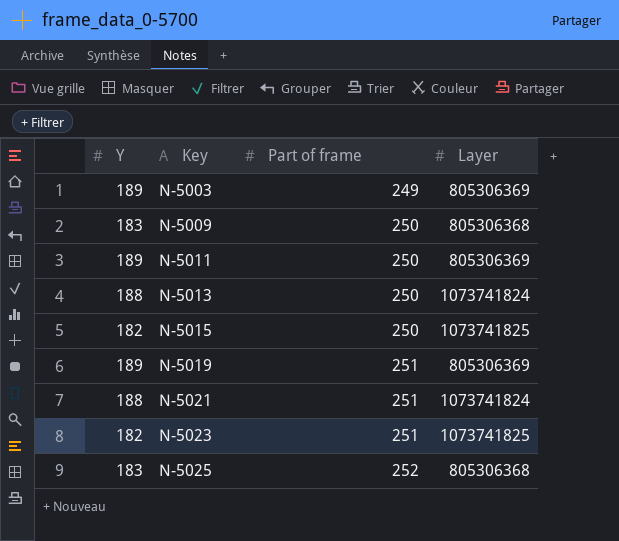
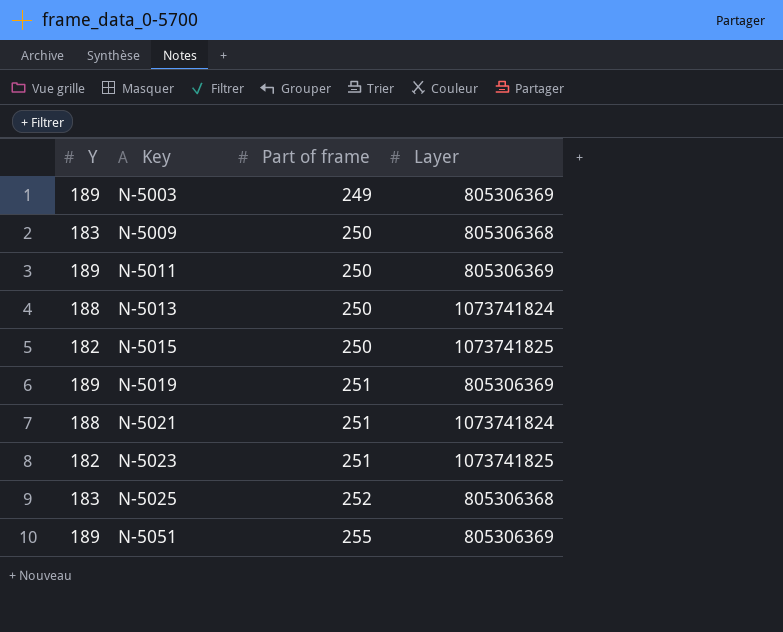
row N-5051: none -> 189 | 255 | 805306369

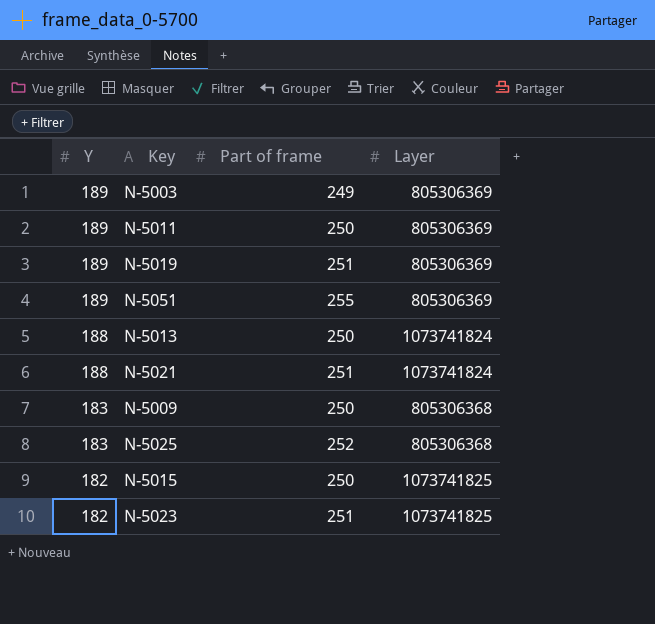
row order: Key ascending -> Y descending

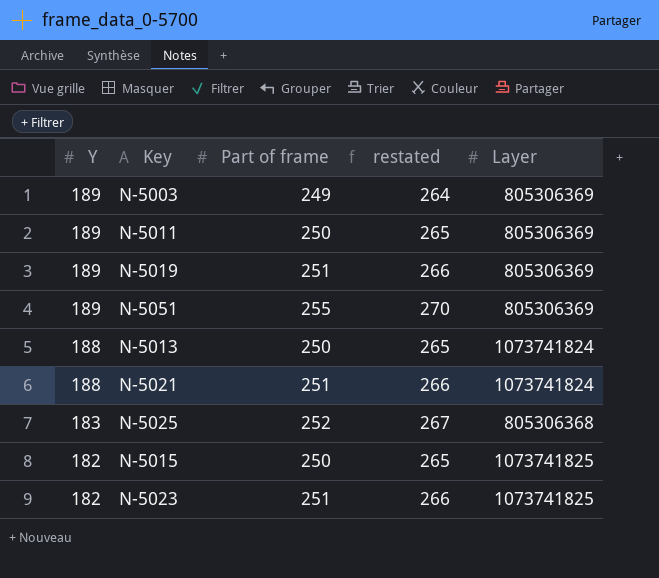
column restated | formula: none -> [Part of frame] + 15
row N-5009: 183 | 250 | 805306368 -> none

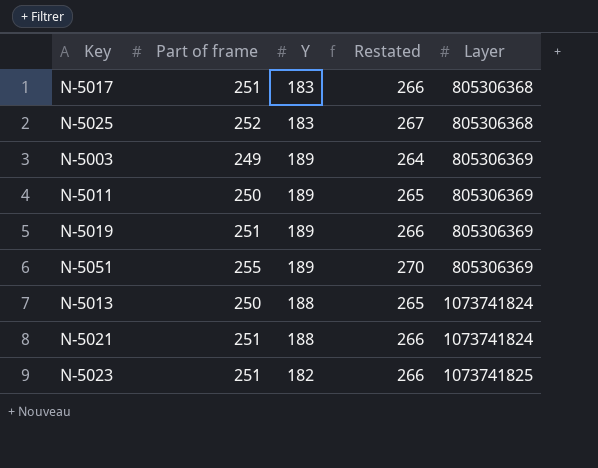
row order: Y descending -> Layer ascending
column Y | position: 1 -> 3
column name: restated -> Restated
row N-5015: 182 | 250 | 265 | 1073741825 -> none
row N-5017: none -> 251 | 183 | 266 | 805306368

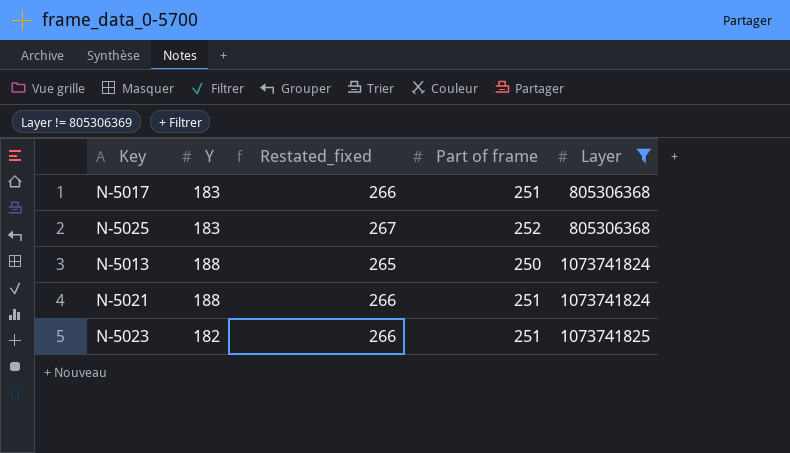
filter: none -> Layer != 805306369
column name: Restated -> Restated_fixed
column Part of frame | position: 2 -> 4

